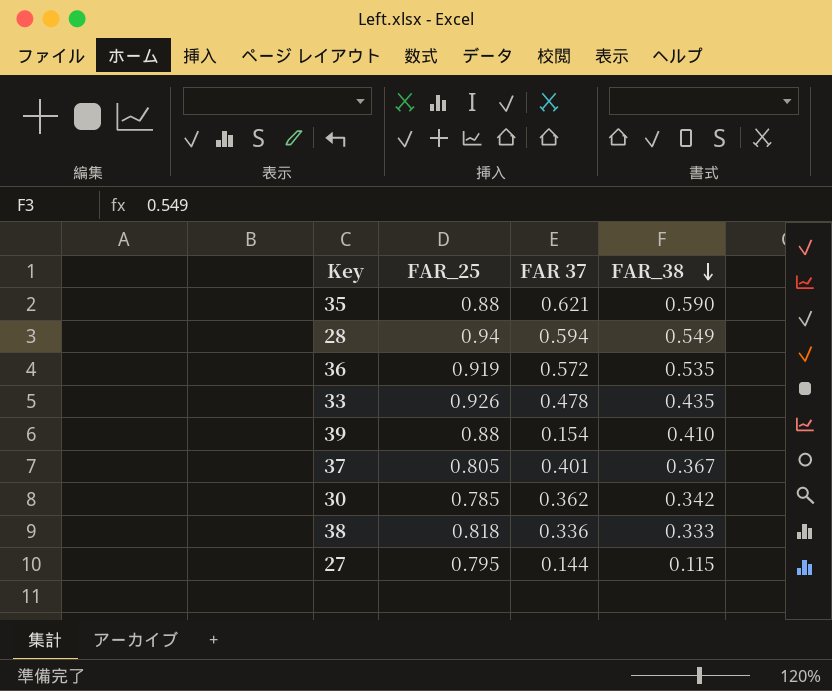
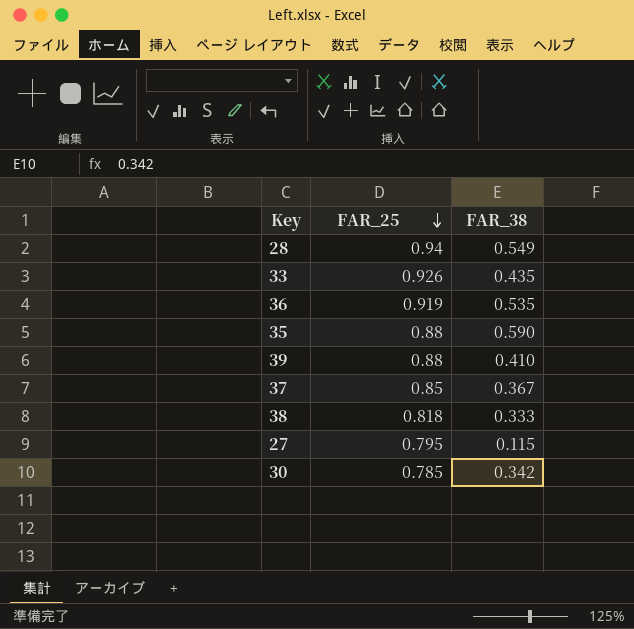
row order: FAR_38 descending -> FAR_25 descending
column FAR 37 | position: 3 -> none
37 | FAR_25: 0.805 -> 0.85

